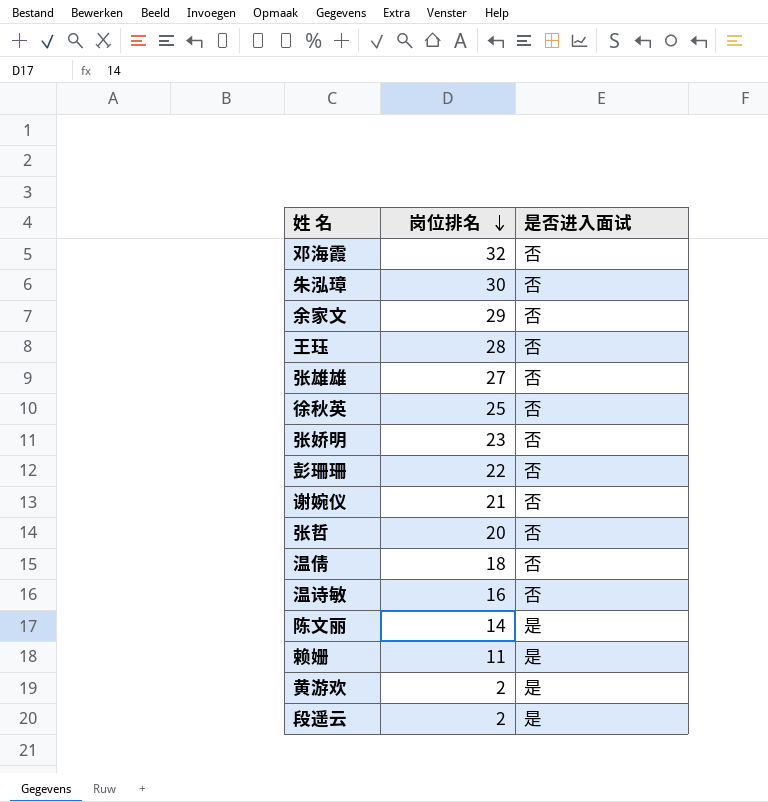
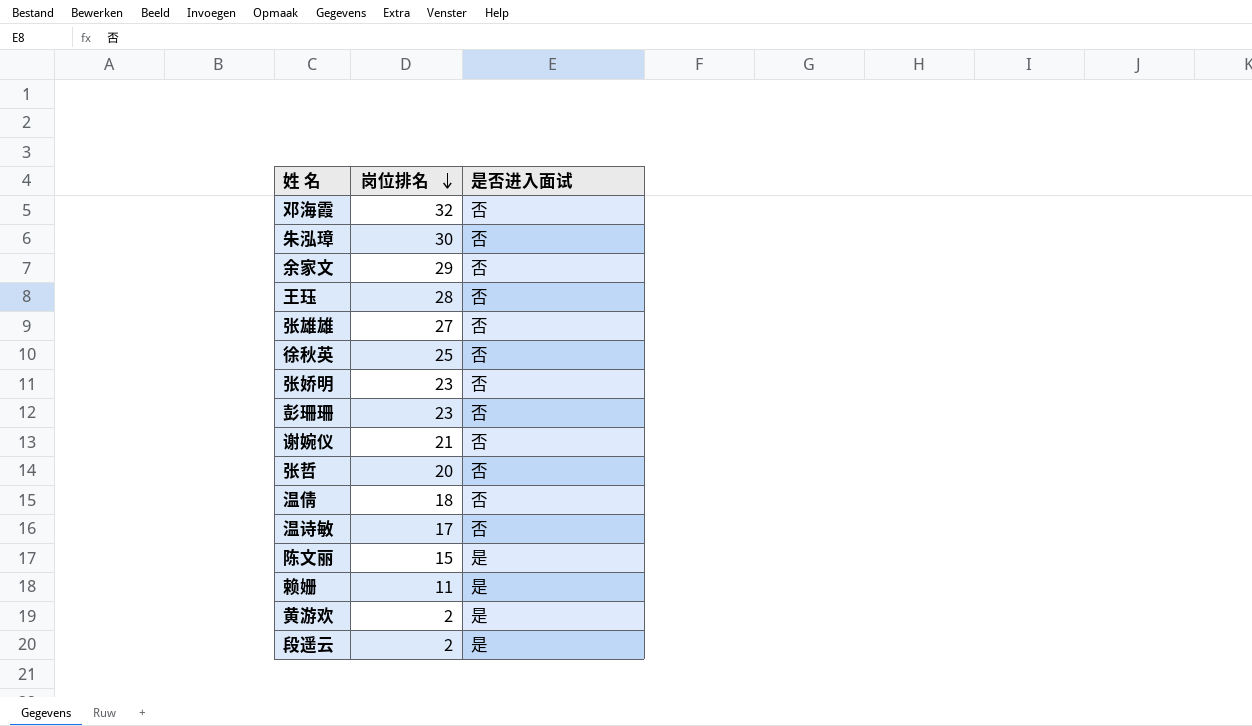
彭珊珊 | 岗位排名: 22 -> 23
温诗敏 | 岗位排名: 16 -> 17
陈文丽 | 岗位排名: 14 -> 15

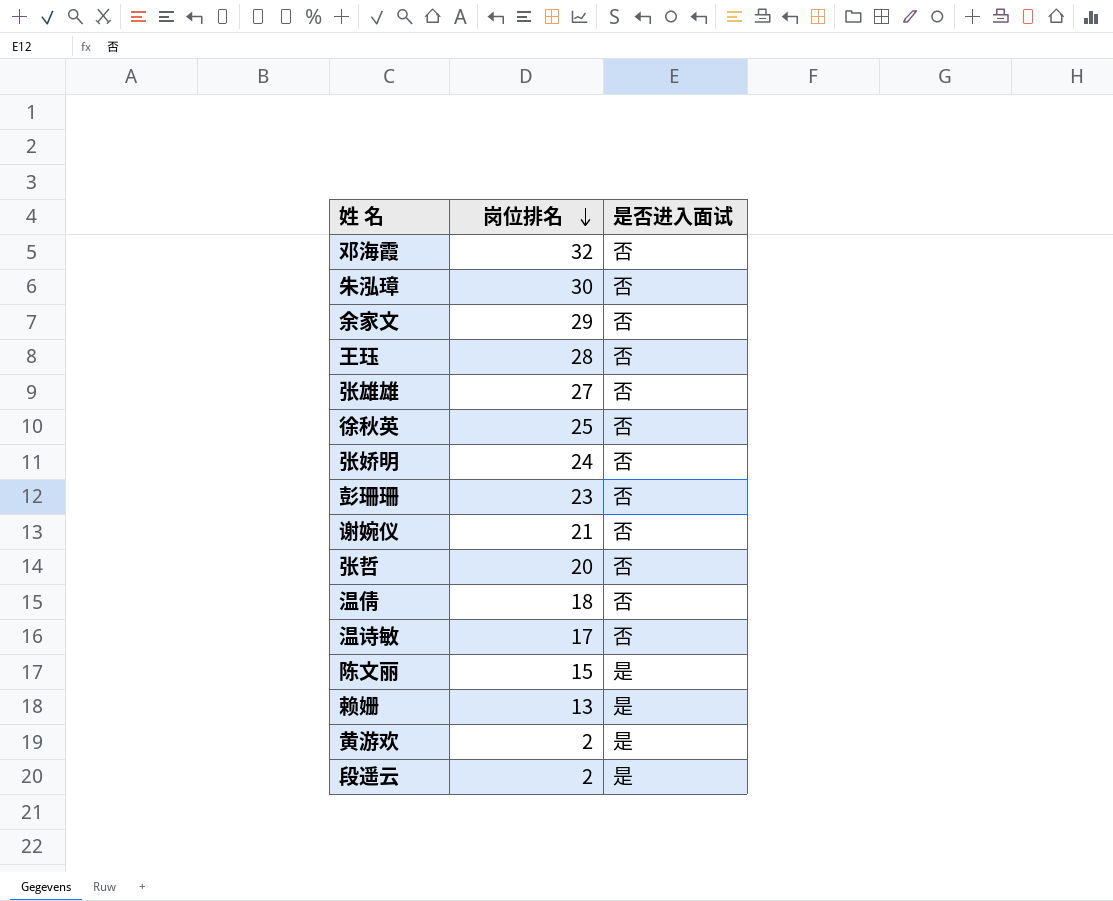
张娇明 | 岗位排名: 23 -> 24
赖姗 | 岗位排名: 11 -> 13

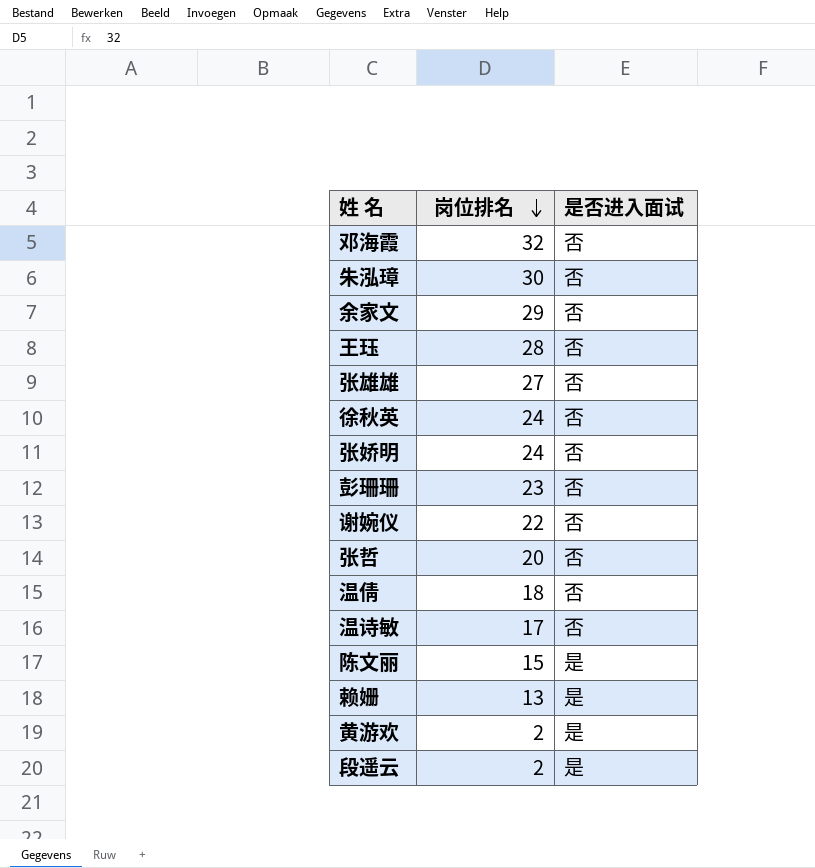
徐秋英 | 岗位排名: 25 -> 24
谢婉仪 | 岗位排名: 21 -> 22

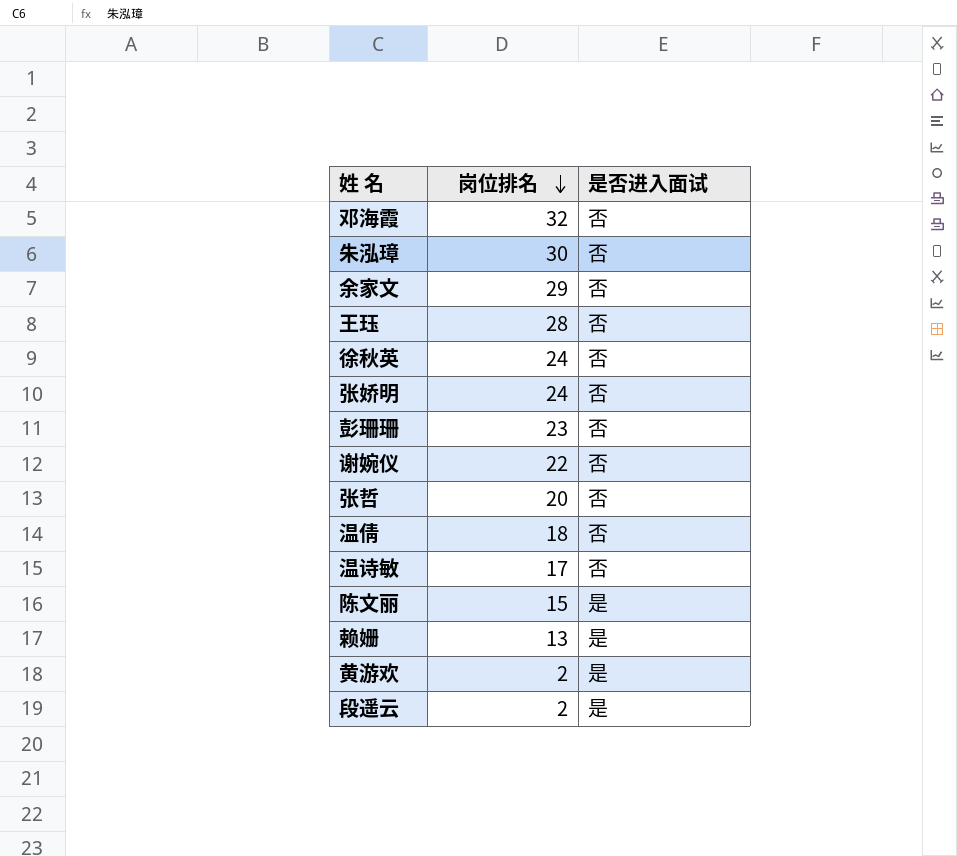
row 张雄雄: 27 | 否 -> none

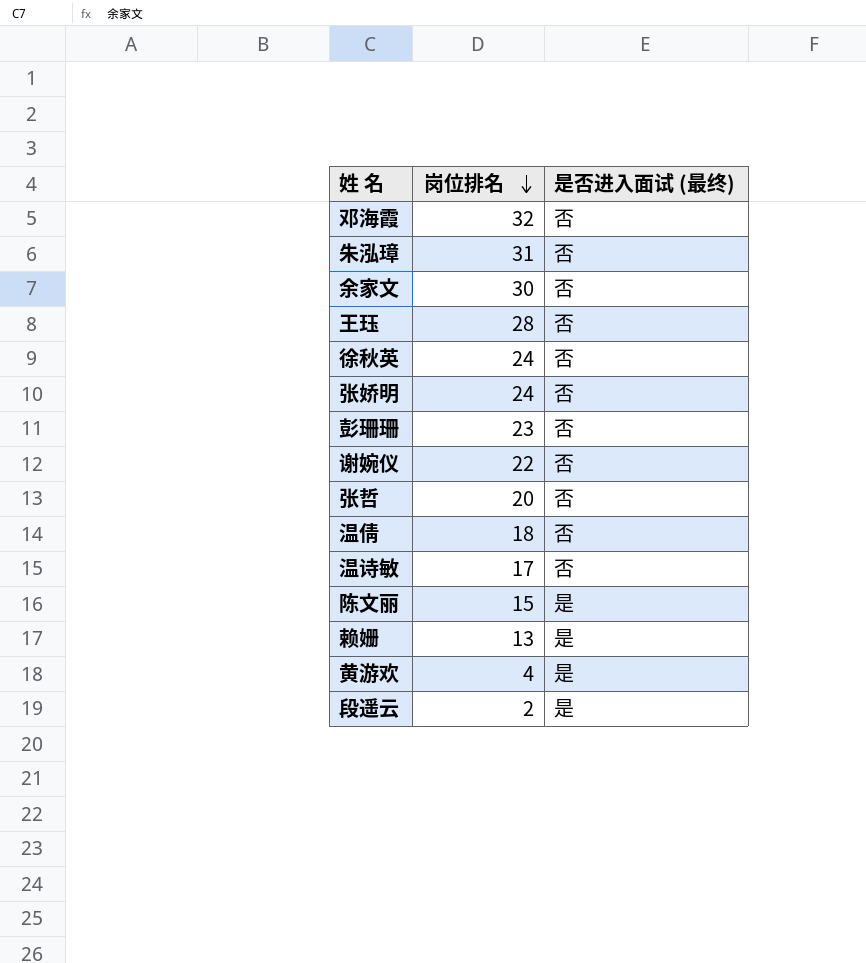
column name: 是否进入面试 -> 是否进入面试 (最终)
朱泓璋 | 岗位排名: 30 -> 31
余家文 | 岗位排名: 29 -> 30
黄游欢 | 岗位排名: 2 -> 4

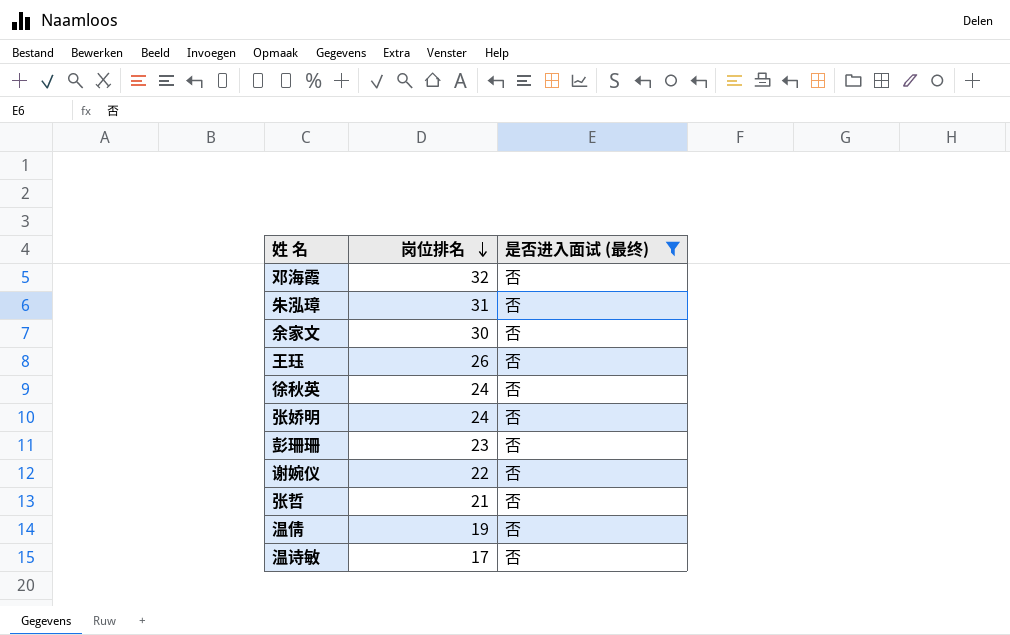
filter: none -> 是否进入面试 (最终) = 否
王珏 | 岗位排名: 28 -> 26
张哲 | 岗位排名: 20 -> 21
温倩 | 岗位排名: 18 -> 19

